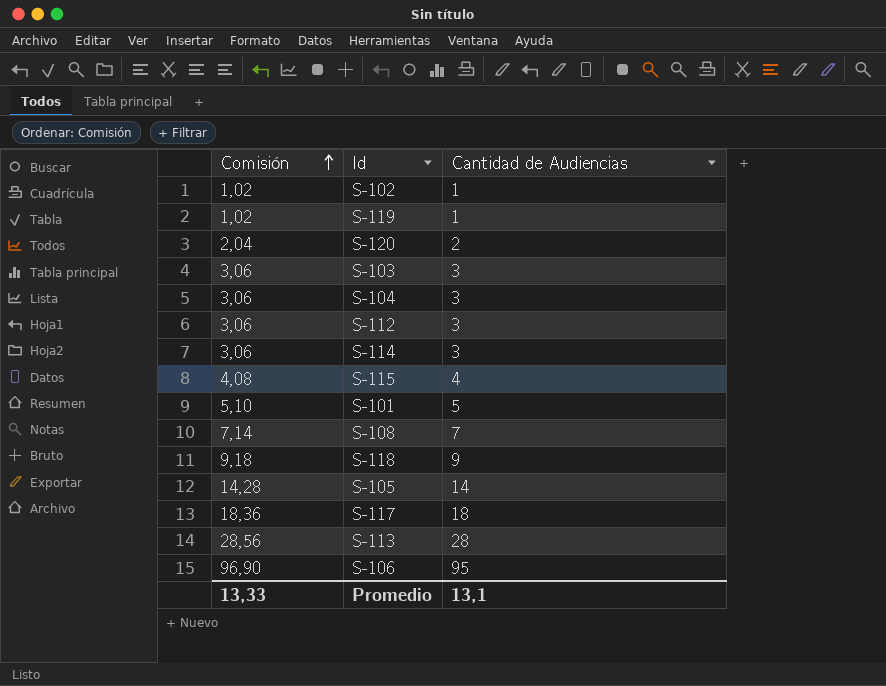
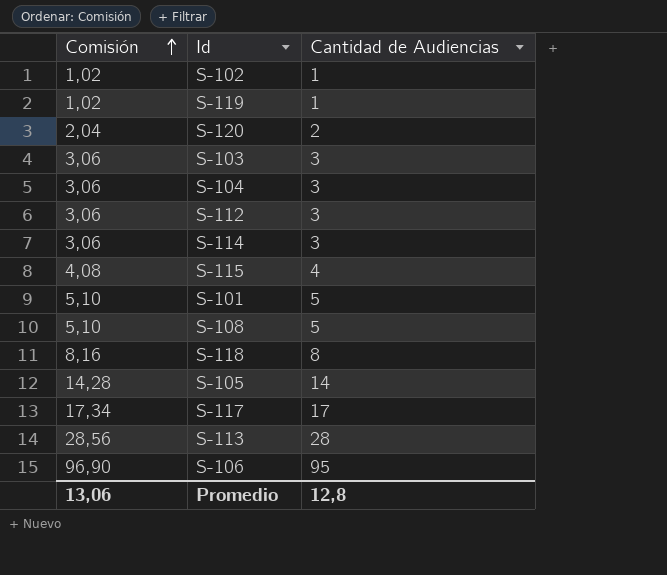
S-108 | Comisión: 7,14 -> 5,10
S-108 | Cantidad de Audiencias: 7 -> 5
S-118 | Comisión: 9,18 -> 8,16
S-118 | Cantidad de Audiencias: 9 -> 8
S-117 | Comisión: 18,36 -> 17,34
S-117 | Cantidad de Audiencias: 18 -> 17
Promedio | Comisión: 13,33 -> 13,06
Promedio | Cantidad de Audiencias: 13,1 -> 12,8

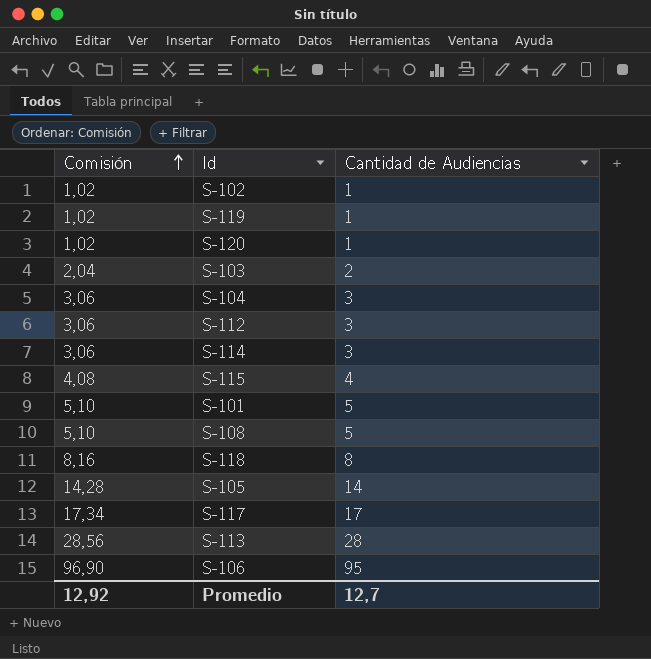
S-120 | Comisión: 2,04 -> 1,02
S-120 | Cantidad de Audiencias: 2 -> 1
S-103 | Comisión: 3,06 -> 2,04
S-103 | Cantidad de Audiencias: 3 -> 2
Promedio | Comisión: 13,06 -> 12,92
Promedio | Cantidad de Audiencias: 12,8 -> 12,7

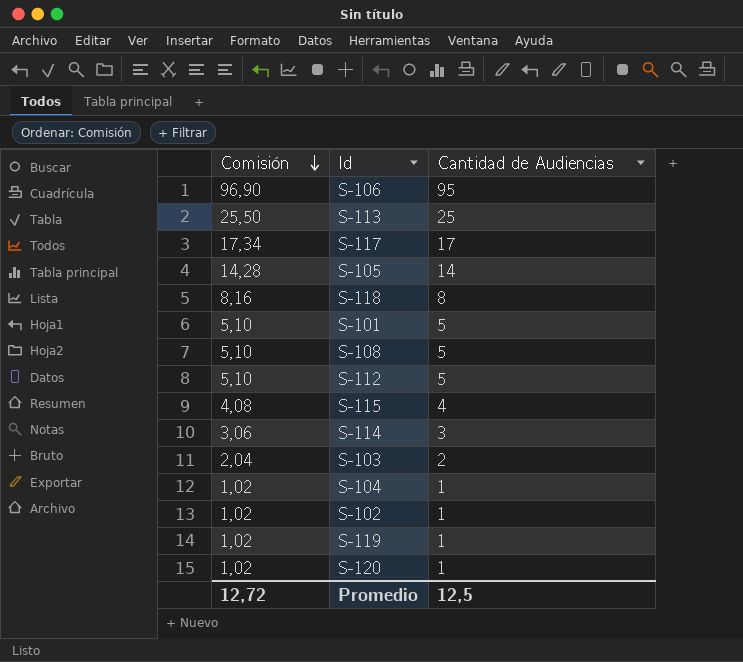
row order: Comisión ascending -> Comisión descending
S-113 | Comisión: 28,56 -> 25,50
S-113 | Cantidad de Audiencias: 28 -> 25
S-112 | Comisión: 3,06 -> 5,10
S-112 | Cantidad de Audiencias: 3 -> 5
S-104 | Comisión: 3,06 -> 1,02
S-104 | Cantidad de Audiencias: 3 -> 1
Promedio | Comisión: 12,92 -> 12,72
Promedio | Cantidad de Audiencias: 12,7 -> 12,5

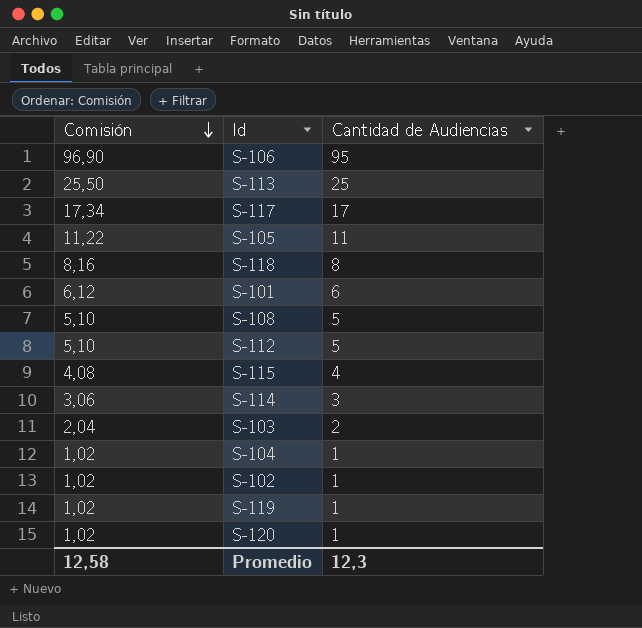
S-105 | Comisión: 14,28 -> 11,22
S-105 | Cantidad de Audiencias: 14 -> 11
S-101 | Comisión: 5,10 -> 6,12
S-101 | Cantidad de Audiencias: 5 -> 6
Promedio | Comisión: 12,72 -> 12,58
Promedio | Cantidad de Audiencias: 12,5 -> 12,3

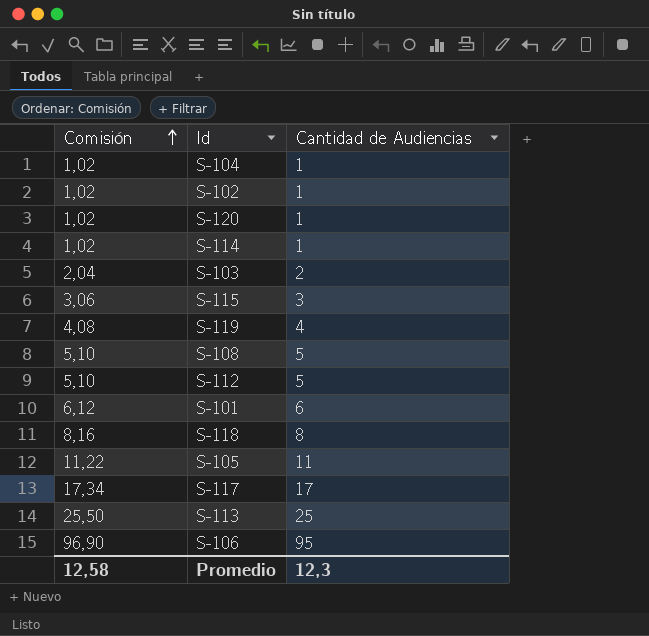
row order: Comisión descending -> Comisión ascending
S-114 | Comisión: 3,06 -> 1,02
S-114 | Cantidad de Audiencias: 3 -> 1
S-115 | Comisión: 4,08 -> 3,06
S-115 | Cantidad de Audiencias: 4 -> 3
S-119 | Comisión: 1,02 -> 4,08
S-119 | Cantidad de Audiencias: 1 -> 4

